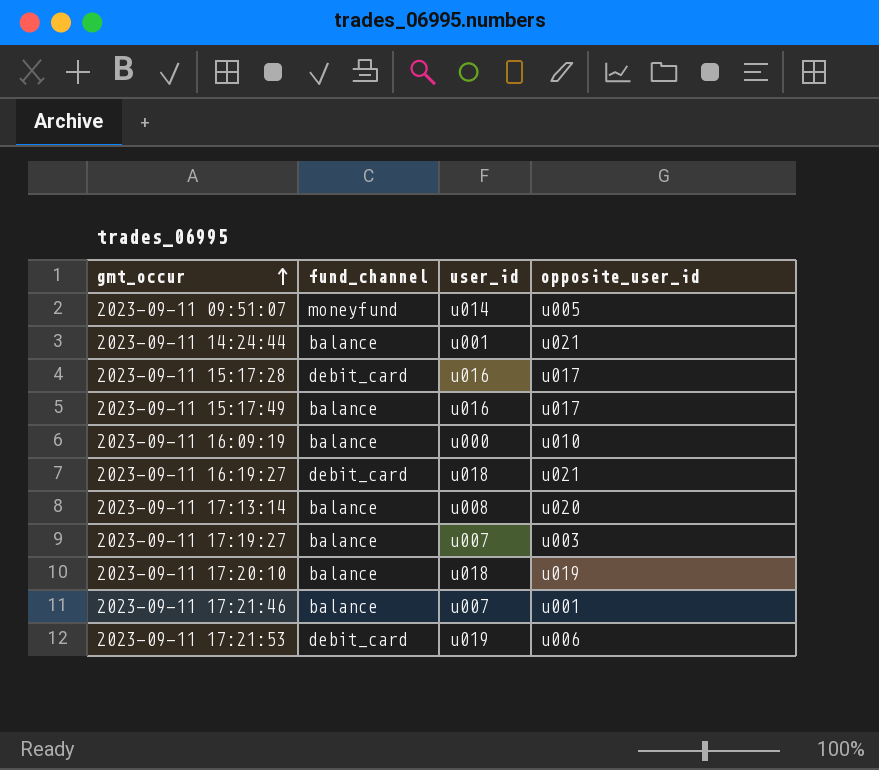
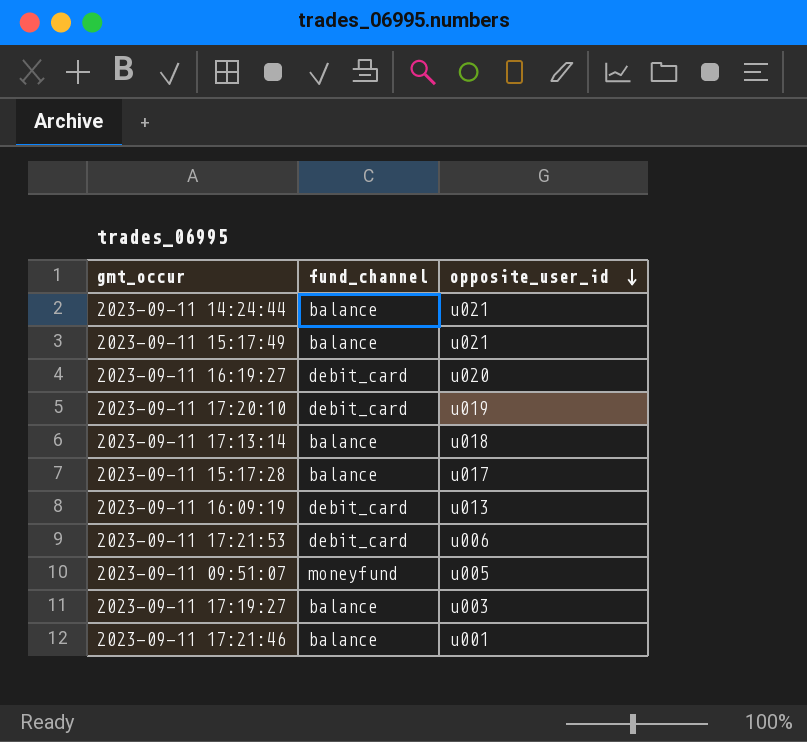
row order: gmt_occur ascending -> opposite_user_id descending
column user_id | position: 3 -> none
2023-09-11 15:17:49 | opposite_user_id: u017 -> u021
2023-09-11 16:19:27 | opposite_user_id: u021 -> u020
2023-09-11 17:20:10 | fund_channel: balance -> debit_card
2023-09-11 17:13:14 | opposite_user_id: u020 -> u018
2023-09-11 15:17:28 | fund_channel: debit_card -> balance
2023-09-11 16:09:19 | fund_channel: balance -> debit_card
2023-09-11 16:09:19 | opposite_user_id: u010 -> u013

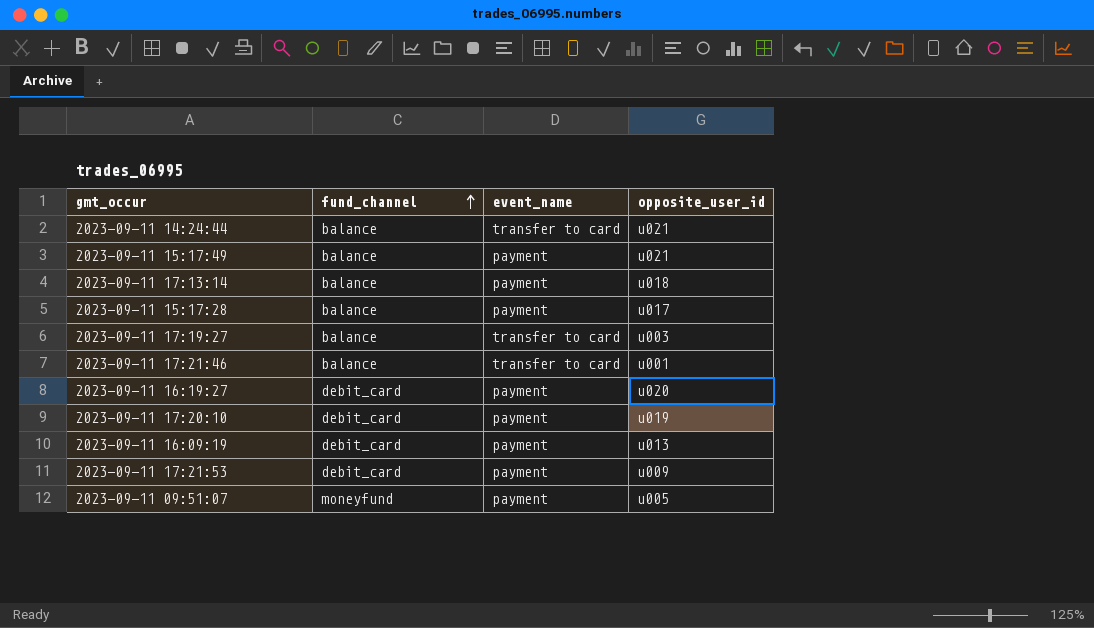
row order: opposite_user_id descending -> fund_channel ascending
column event_name | position: none -> 3
2023-09-11 17:21:53 | opposite_user_id: u006 -> u009

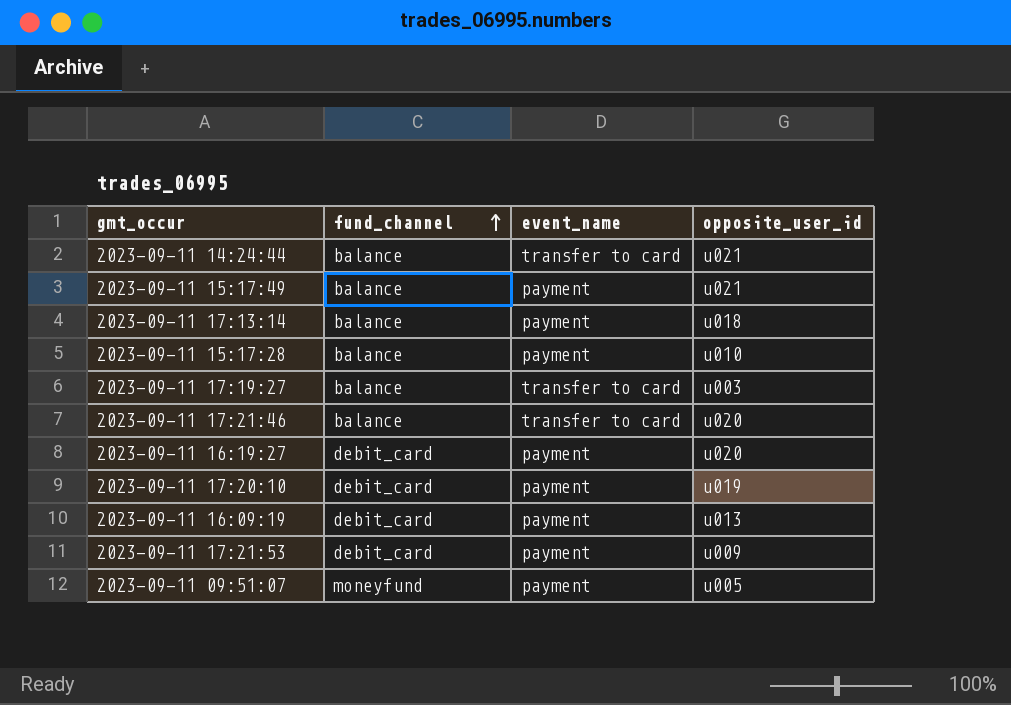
2023-09-11 15:17:28 | opposite_user_id: u017 -> u010
2023-09-11 17:21:46 | opposite_user_id: u001 -> u020

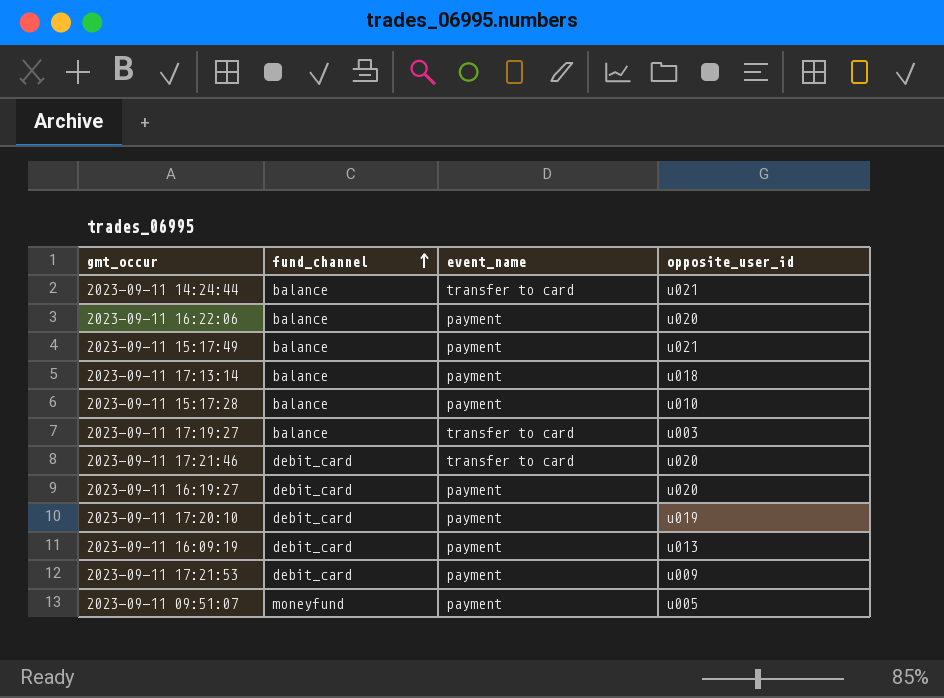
row 2023-09-11 16:22:06: none -> balance | payment | u020
2023-09-11 17:21:46 | fund_channel: balance -> debit_card

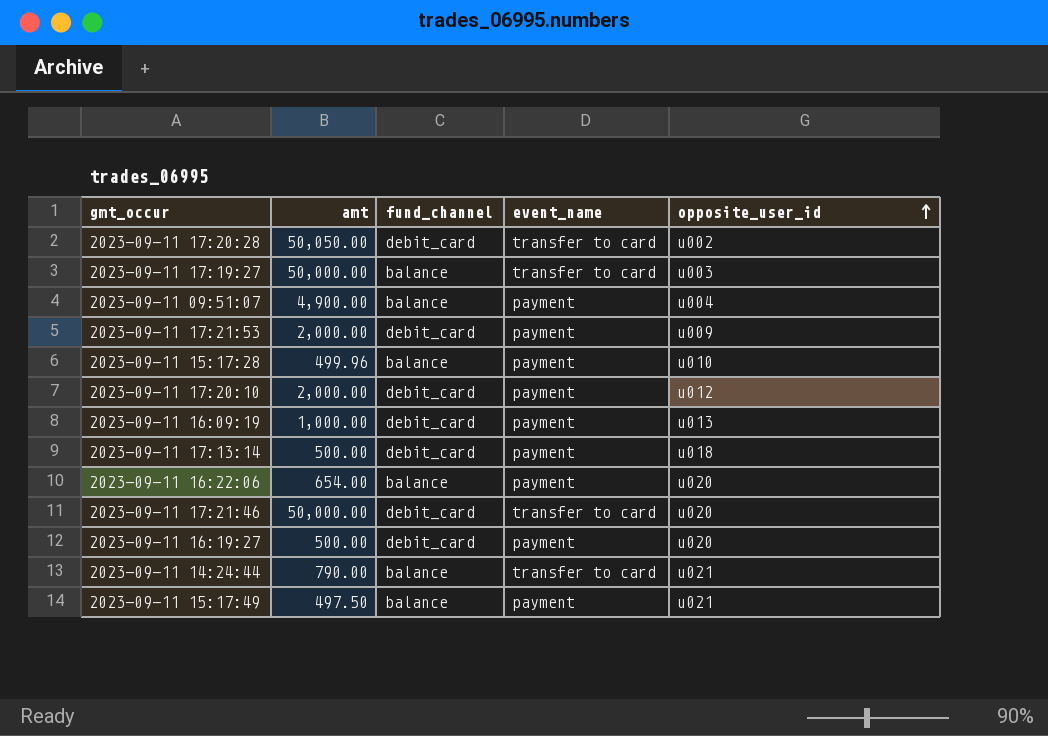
row order: fund_channel ascending -> opposite_user_id ascending
column amt | position: none -> 2
row 2023-09-11 17:20:28: none -> 50,050.00 | debit_card | transfer to card | u002
2023-09-11 09:51:07 | fund_channel: moneyfund -> balance
2023-09-11 09:51:07 | opposite_user_id: u005 -> u004
2023-09-11 17:20:10 | opposite_user_id: u019 -> u012
2023-09-11 17:13:14 | fund_channel: balance -> debit_card

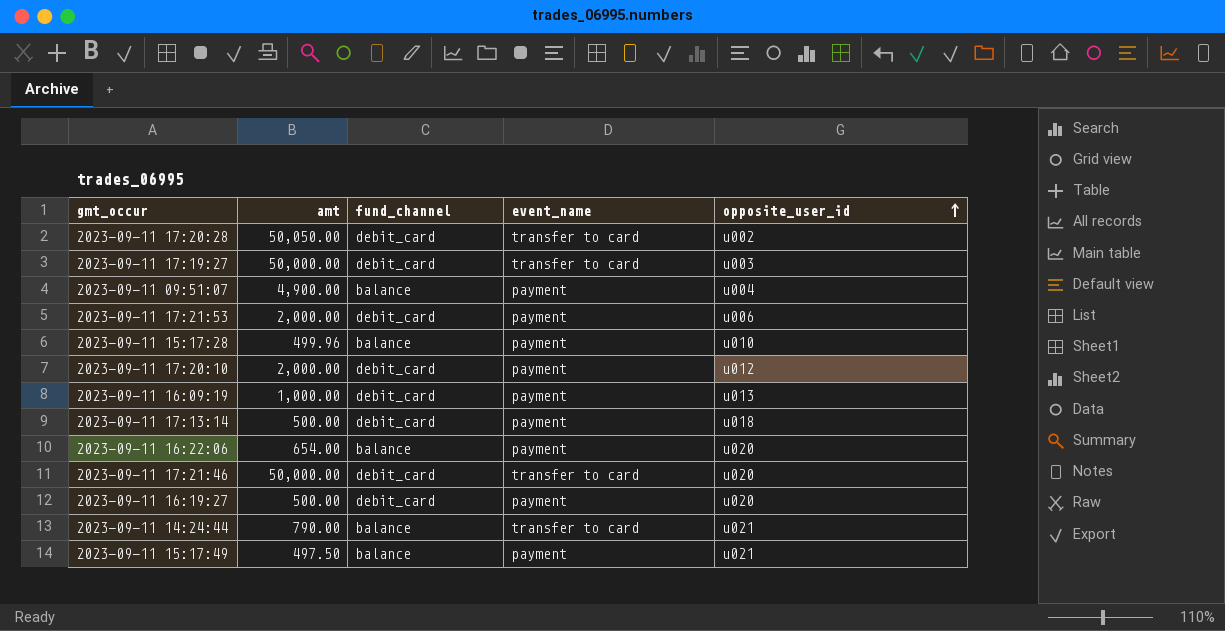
2023-09-11 17:19:27 | fund_channel: balance -> debit_card
2023-09-11 17:21:53 | opposite_user_id: u009 -> u006

